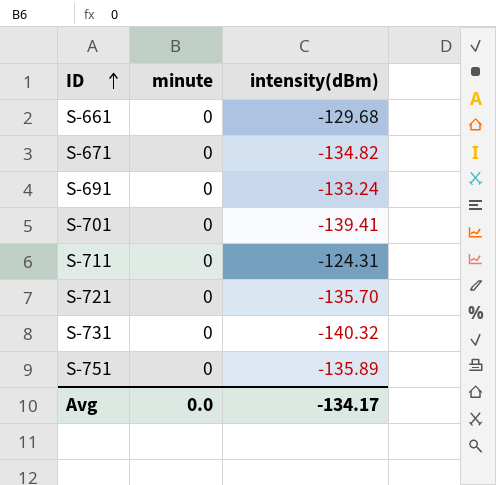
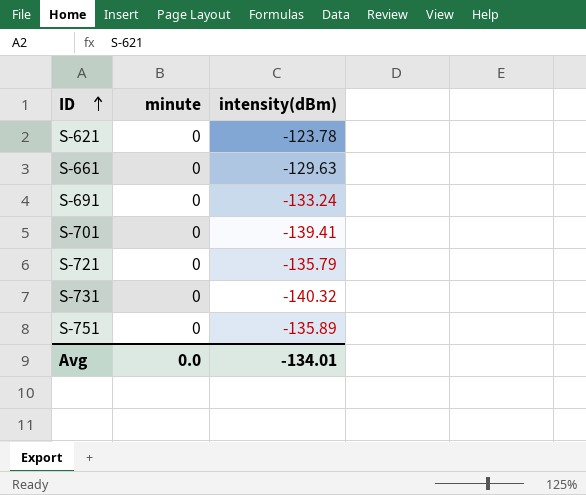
row S-671: 0 | -134.82 -> none
row S-711: 0 | -124.31 -> none
row S-621: none -> 0 | -123.78
S-661 | intensity(dBm): -129.68 -> -129.63
S-721 | intensity(dBm): -135.70 -> -135.79
Avg | intensity(dBm): -134.17 -> -134.01

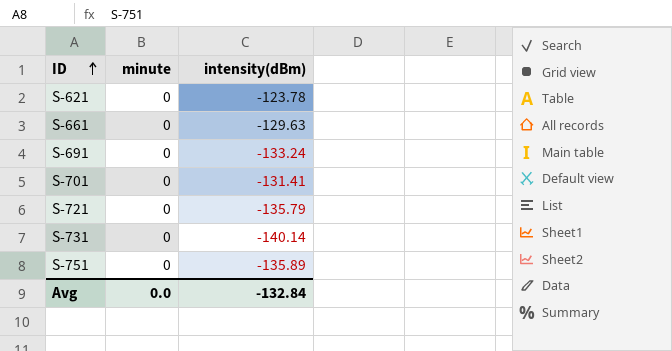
S-701 | intensity(dBm): -139.41 -> -131.41
S-731 | intensity(dBm): -140.32 -> -140.14
Avg | intensity(dBm): -134.01 -> -132.84

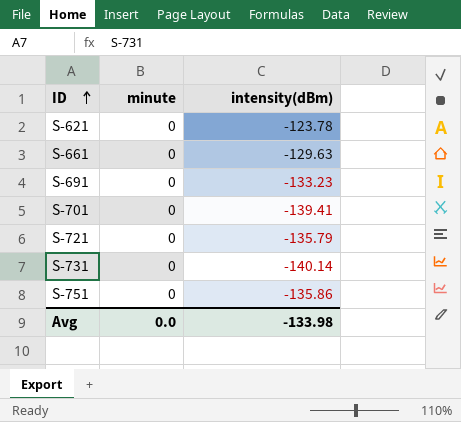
S-691 | intensity(dBm): -133.24 -> -133.23
S-701 | intensity(dBm): -131.41 -> -139.41
S-751 | intensity(dBm): -135.89 -> -135.86
Avg | intensity(dBm): -132.84 -> -133.98

